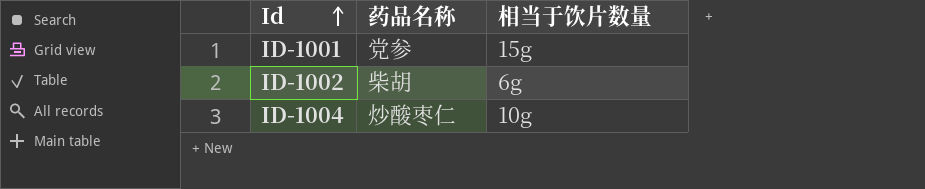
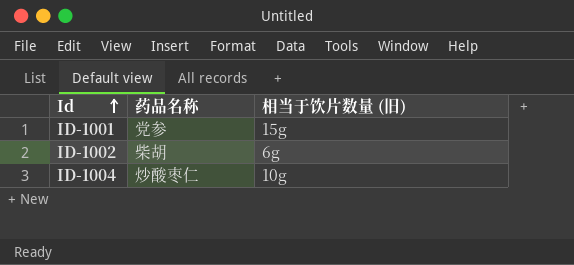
column name: 相当于饮片数量 -> 相当于饮片数量 (旧)

